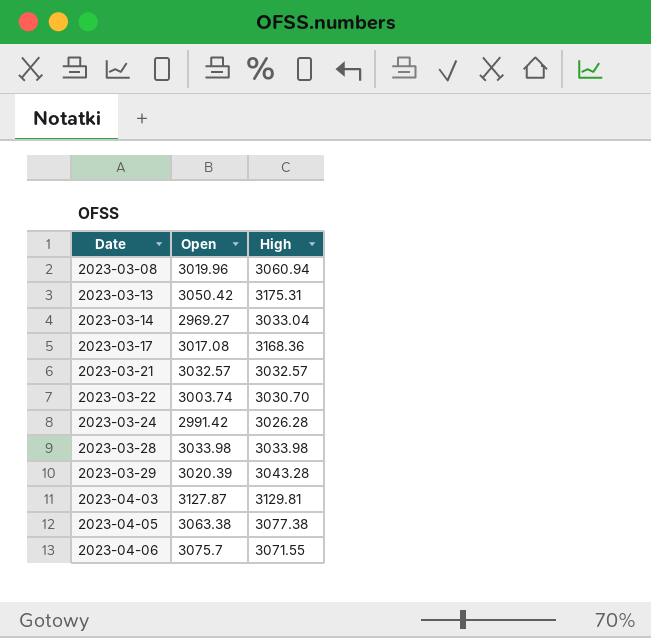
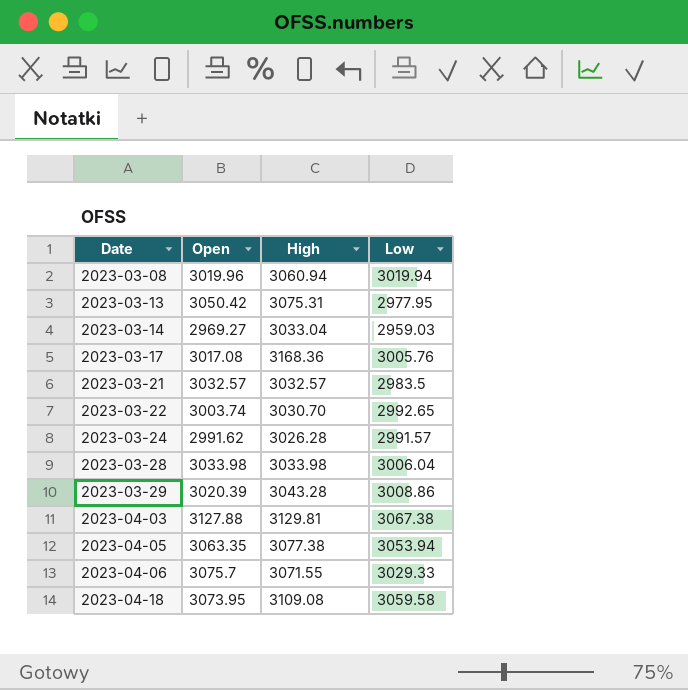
column Low | position: none -> 4
2023-03-13 | High: 3175.31 -> 3075.31
2023-03-24 | Open: 2991.42 -> 2991.62
2023-04-03 | Open: 3127.87 -> 3127.88
2023-04-05 | Open: 3063.38 -> 3063.35
row 2023-04-18: none -> 3073.95 | 3109.08 | 3059.58

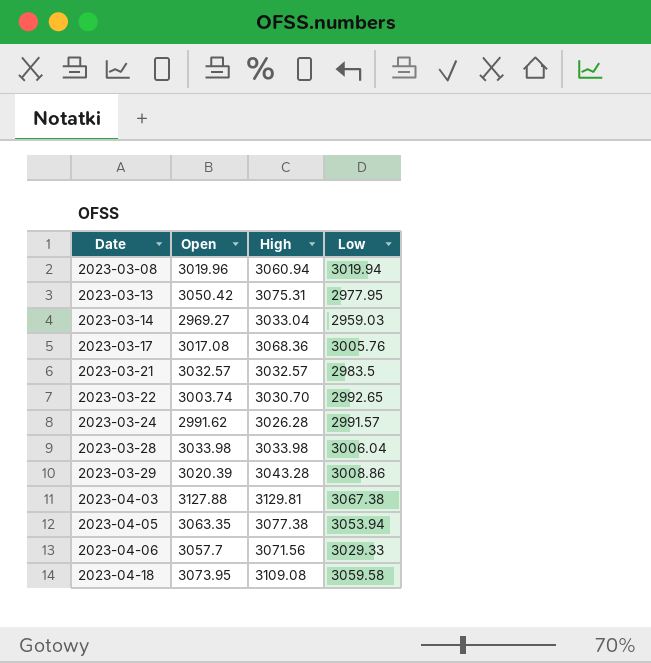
2023-03-17 | High: 3168.36 -> 3068.36
2023-04-06 | Open: 3075.7 -> 3057.7
2023-04-06 | High: 3071.55 -> 3071.56

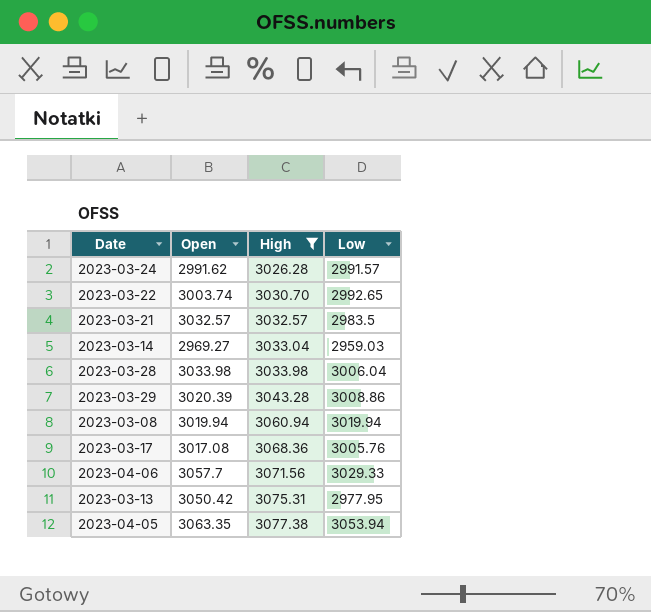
filter: none -> High <= 3077.38
row order: Date ascending -> High ascending
2023-03-08 | Open: 3019.96 -> 3019.94

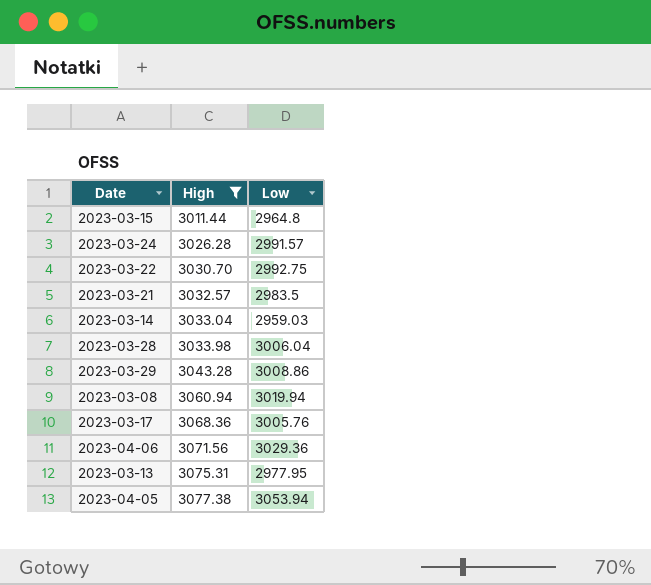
column Open | position: 2 -> none
row 2023-03-15: none -> 3011.44 | 2964.8
2023-03-22 | Low: 2992.65 -> 2992.75
2023-04-06 | Low: 3029.33 -> 3029.36

